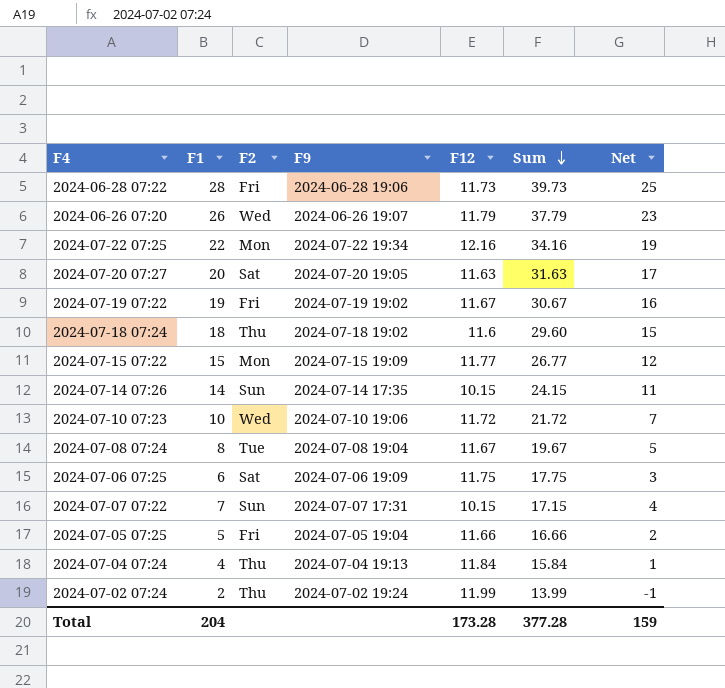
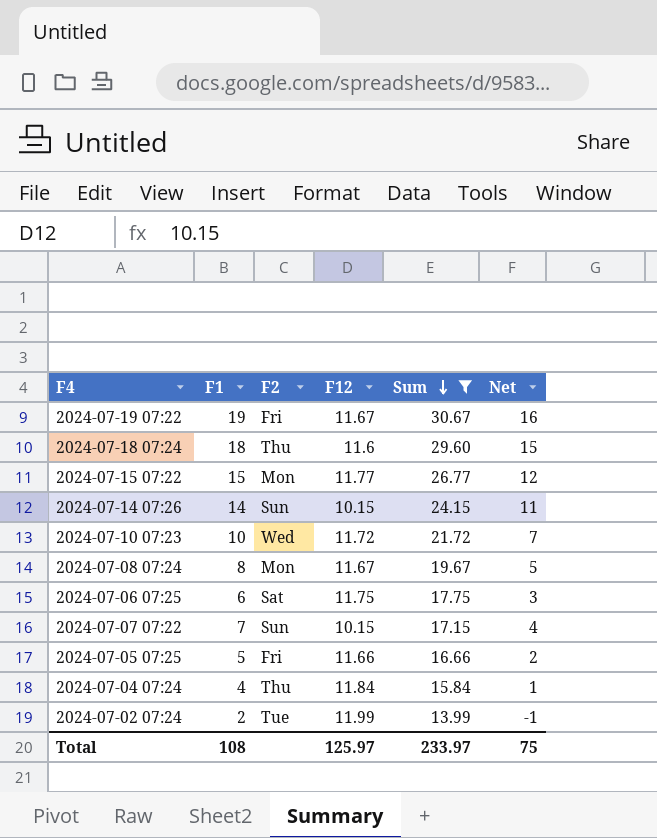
filter: none -> Sum <= 30.67
column F9 | position: 4 -> none
2024-07-08 07:24 | F2: Tue -> Mon
2024-07-02 07:24 | F2: Thu -> Tue
Total | F1: 204 -> 108
Total | F12: 173.28 -> 125.97
Total | Sum: 377.28 -> 233.97
Total | Net: 159 -> 75

